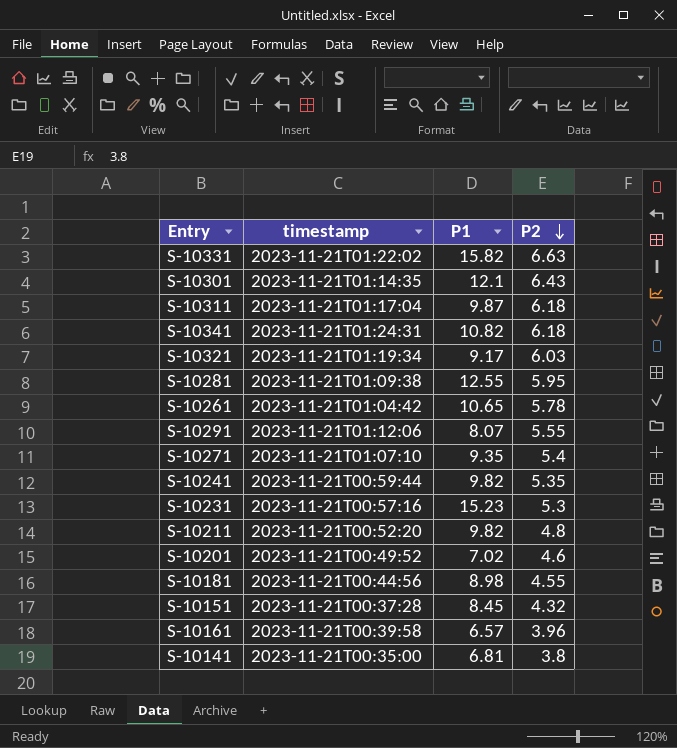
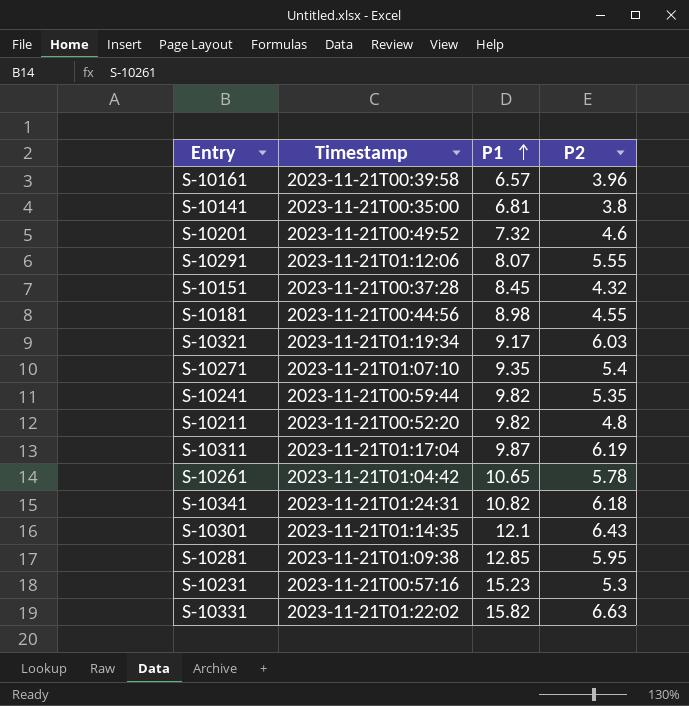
row order: P2 descending -> P1 ascending
column name: timestamp -> Timestamp
S-10201 | P1: 7.02 -> 7.32
S-10311 | P2: 6.18 -> 6.19
S-10281 | P1: 12.55 -> 12.85

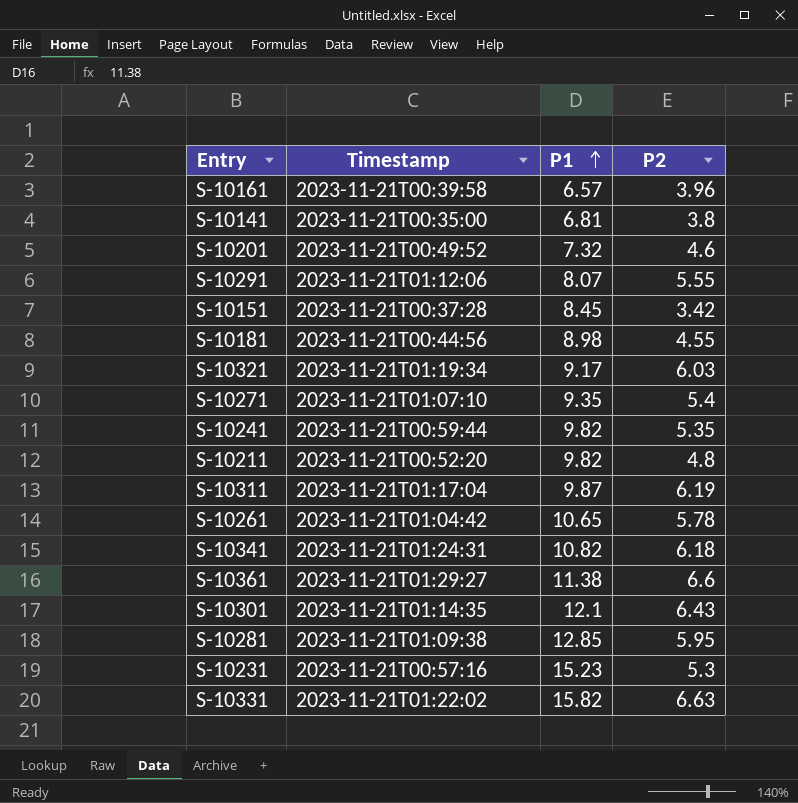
S-10151 | P2: 4.32 -> 3.42
row S-10361: none -> 2023-11-21T01:29:27 | 11.38 | 6.6

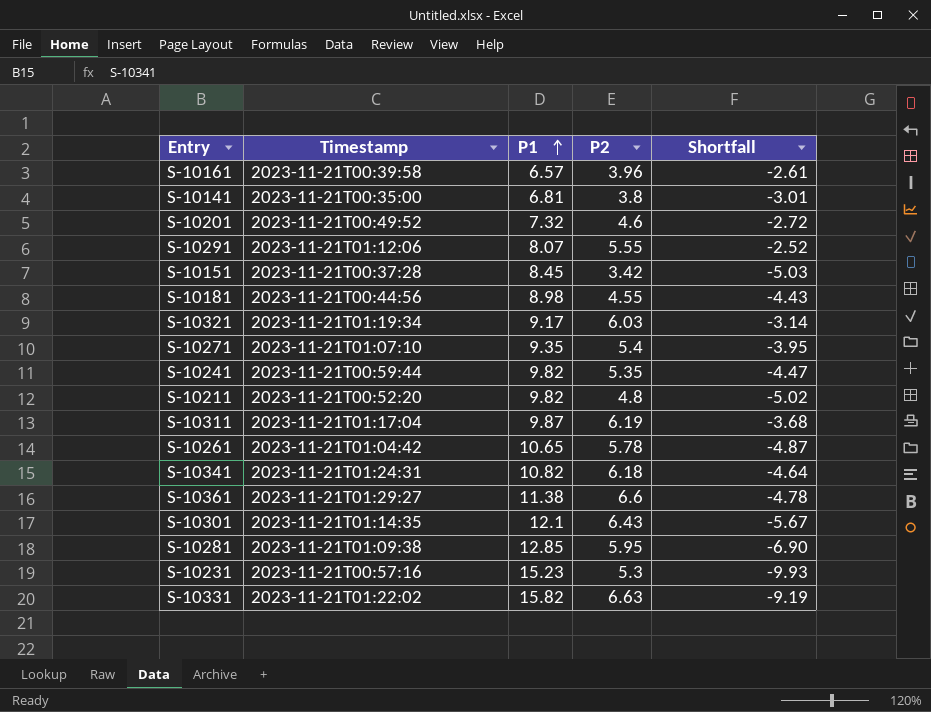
column Shortfall | formula: none -> [P2] - [P1]

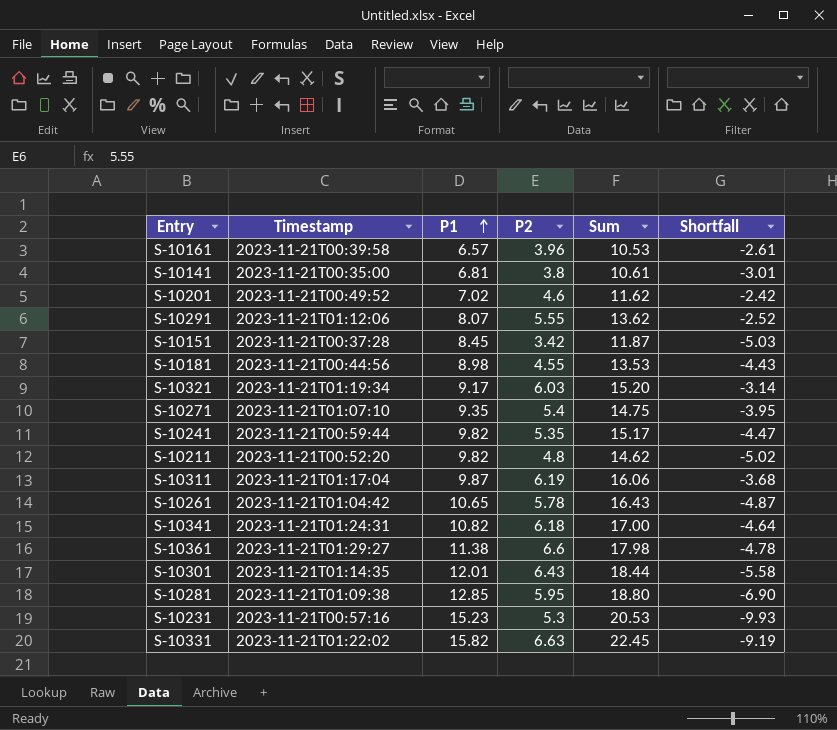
column Sum | formula: none -> [P1] + [P2]
S-10201 | P1: 7.32 -> 7.02
S-10201 | Shortfall: -2.72 -> -2.42
S-10301 | P1: 12.1 -> 12.01
S-10301 | Shortfall: -5.67 -> -5.58

